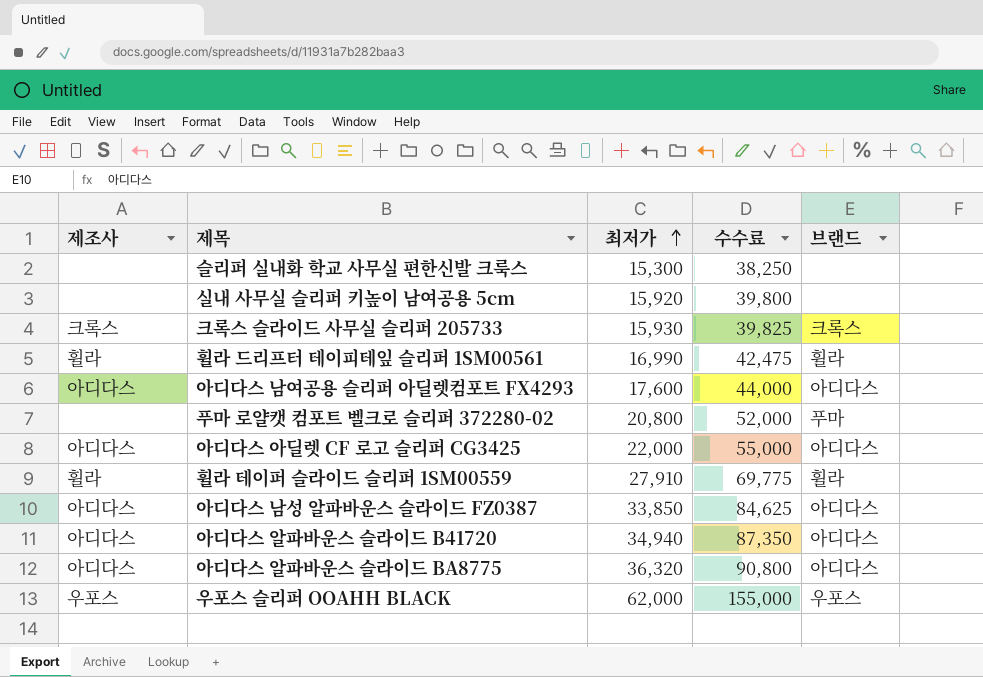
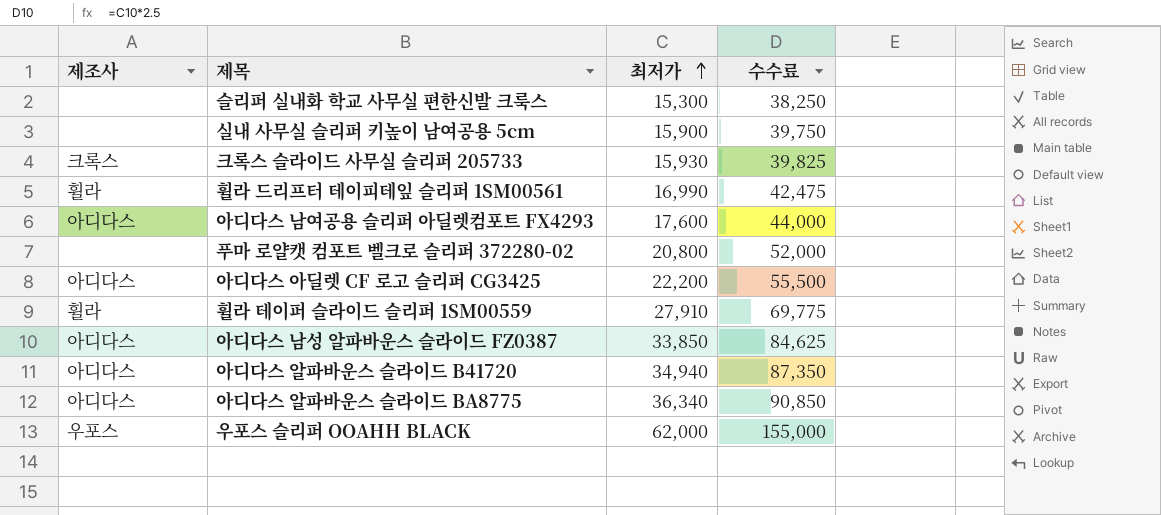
column 브랜드 | position: 5 -> none
실내 사무실 슬리퍼 키높이 남여공용 5cm | 최저가: 15,920 -> 15,900
실내 사무실 슬리퍼 키높이 남여공용 5cm | 수수료: 39,800 -> 39,750
아디다스 아딜렛 CF 로고 슬리퍼 CG3425 | 최저가: 22,000 -> 22,200
아디다스 아딜렛 CF 로고 슬리퍼 CG3425 | 수수료: 55,000 -> 55,500
아디다스 알파바운스 슬라이드 BA8775 | 최저가: 36,320 -> 36,340
아디다스 알파바운스 슬라이드 BA8775 | 수수료: 90,800 -> 90,850

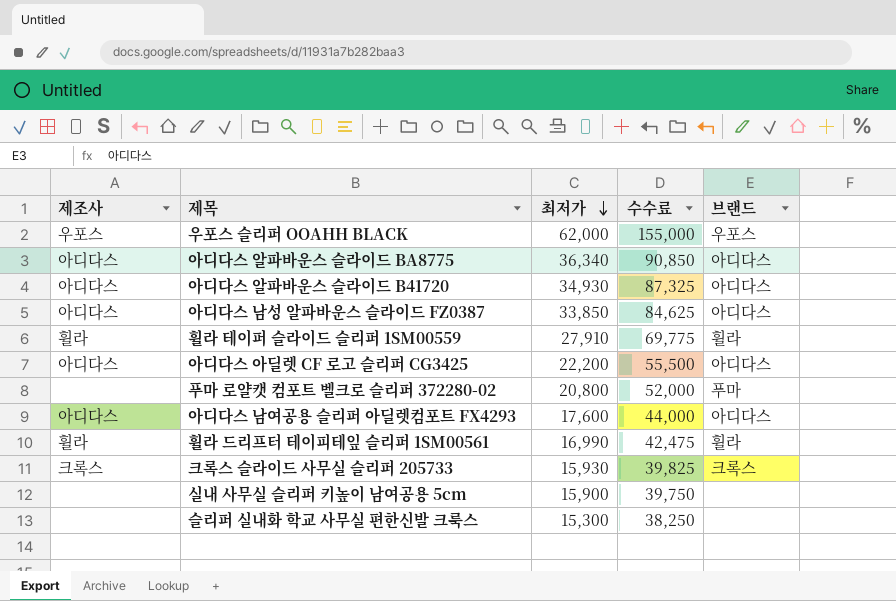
row order: 최저가 ascending -> 최저가 descending
column 브랜드 | position: none -> 5
아디다스 알파바운스 슬라이드 B41720 | 최저가: 34,940 -> 34,930
아디다스 알파바운스 슬라이드 B41720 | 수수료: 87,350 -> 87,325

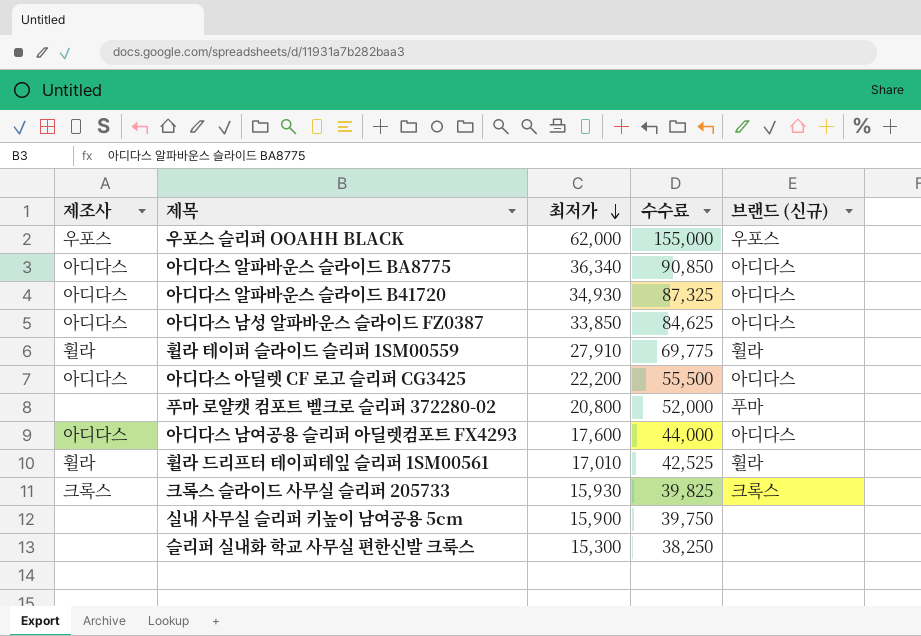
column name: 브랜드 -> 브랜드 (신규)
휠라 드리프터 테이피테잎 슬리퍼 1SM00561 | 최저가: 16,990 -> 17,010
휠라 드리프터 테이피테잎 슬리퍼 1SM00561 | 수수료: 42,475 -> 42,525

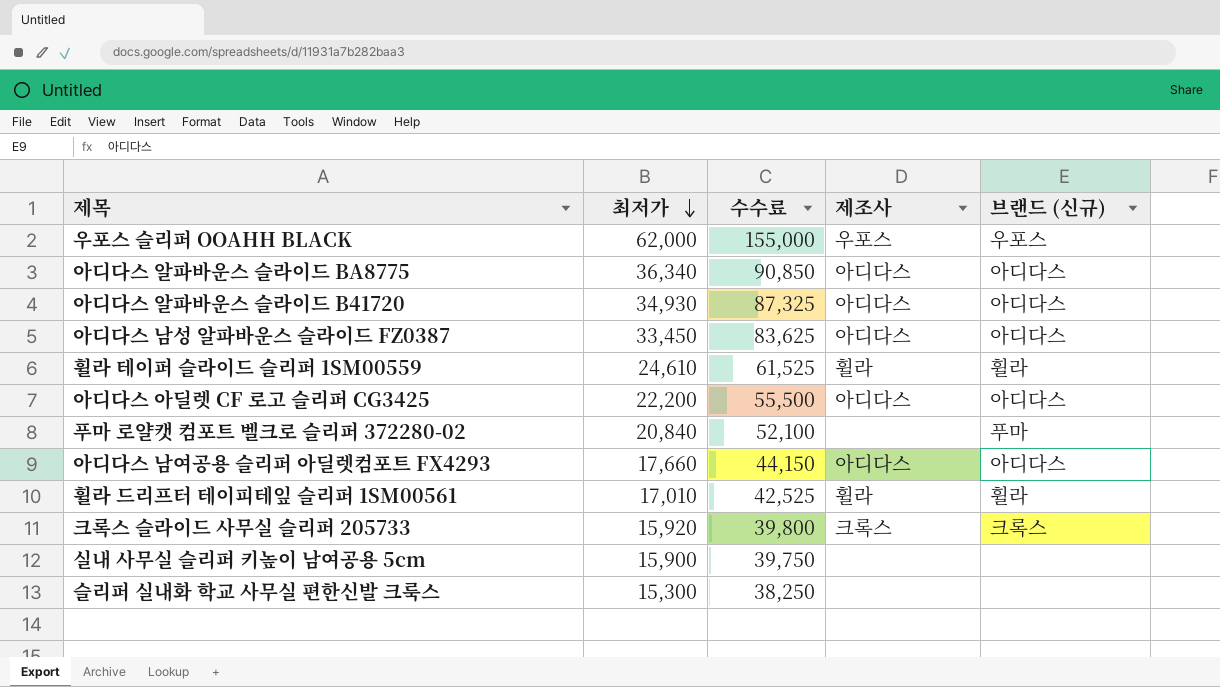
column 제조사 | position: 1 -> 4
아디다스 남성 알파바운스 슬라이드 FZ0387 | 최저가: 33,850 -> 33,450
아디다스 남성 알파바운스 슬라이드 FZ0387 | 수수료: 84,625 -> 83,625
휠라 테이퍼 슬라이드 슬리퍼 1SM00559 | 최저가: 27,910 -> 24,610
휠라 테이퍼 슬라이드 슬리퍼 1SM00559 | 수수료: 69,775 -> 61,525
푸마 로얄캣 컴포트 벨크로 슬리퍼 372280-02 | 최저가: 20,800 -> 20,840
푸마 로얄캣 컴포트 벨크로 슬리퍼 372280-02 | 수수료: 52,000 -> 52,100
아디다스 남여공용 슬리퍼 아딜렛컴포트 FX4293 | 최저가: 17,600 -> 17,660
아디다스 남여공용 슬리퍼 아딜렛컴포트 FX4293 | 수수료: 44,000 -> 44,150
크록스 슬라이드 사무실 슬리퍼 205733 | 최저가: 15,930 -> 15,920
크록스 슬라이드 사무실 슬리퍼 205733 | 수수료: 39,825 -> 39,800

